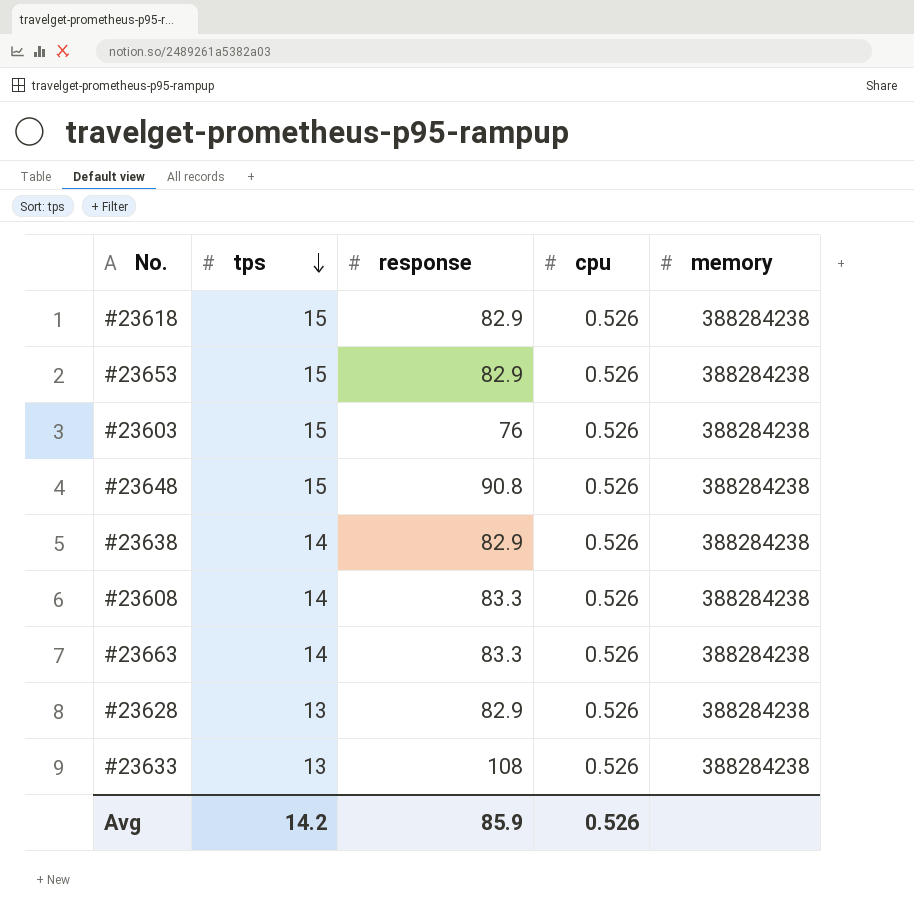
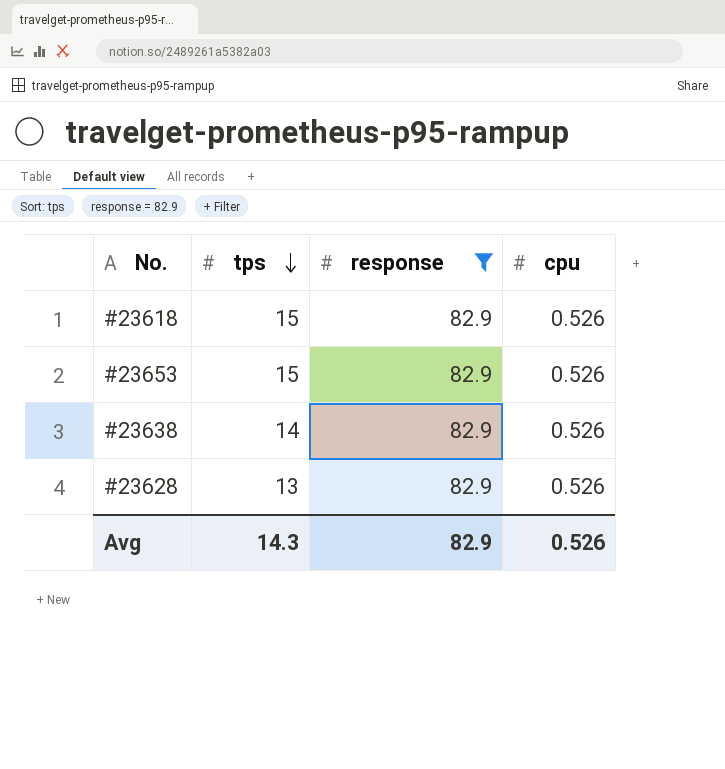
filter: none -> response = 82.9
column memory | position: 5 -> none
Avg | tps: 14.2 -> 14.3
Avg | response: 85.9 -> 82.9

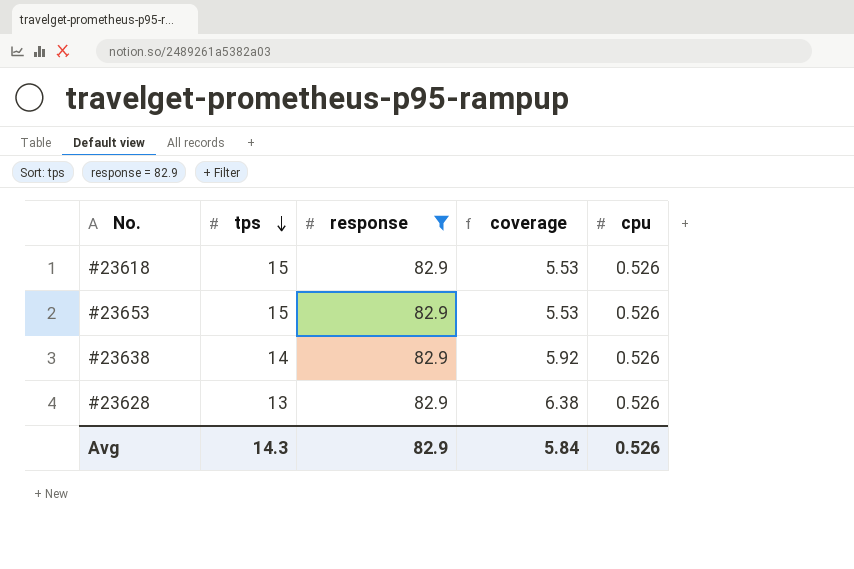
column coverage | formula: none -> [response] / [tps]

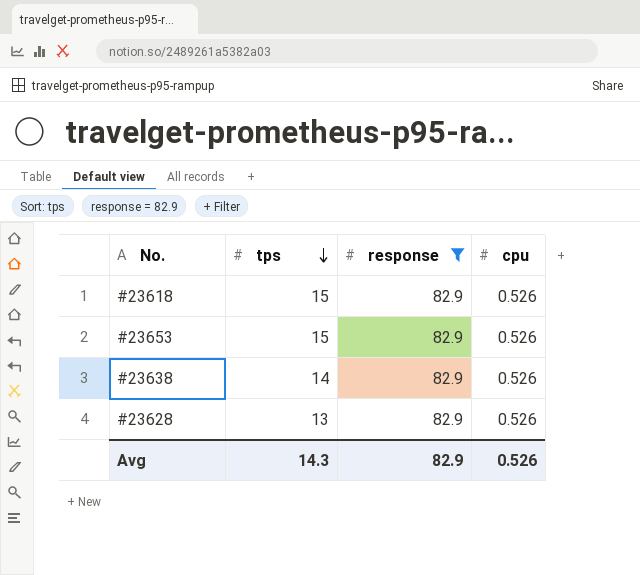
column coverage | formula: [response] / [tps] -> none

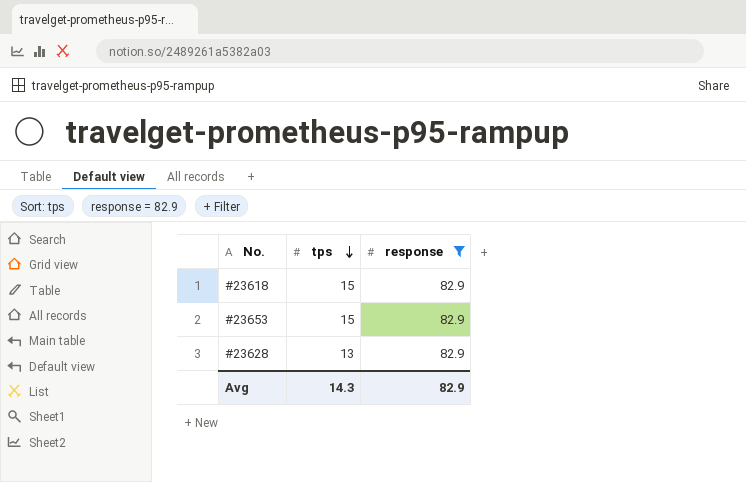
column cpu | position: 4 -> none
row #23638: 14 | 82.9 | 0.526 -> none

